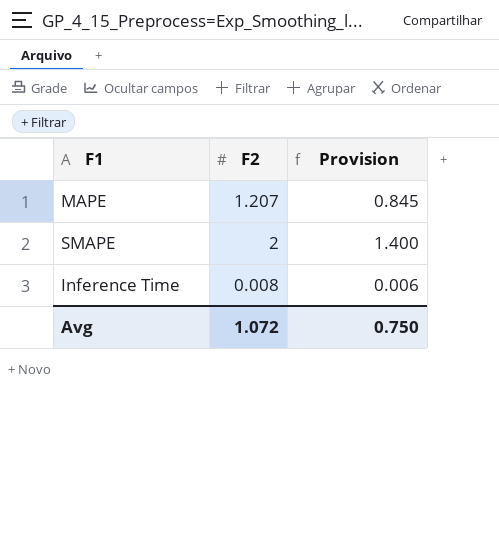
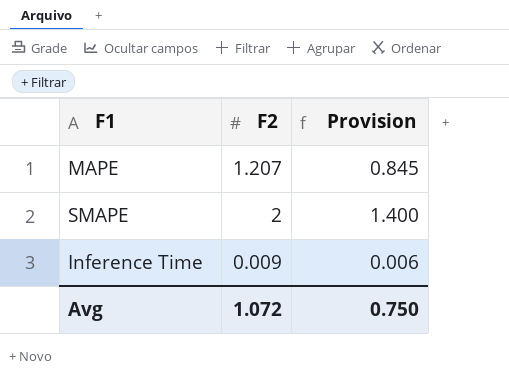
Inference Time | F2: 0.008 -> 0.009

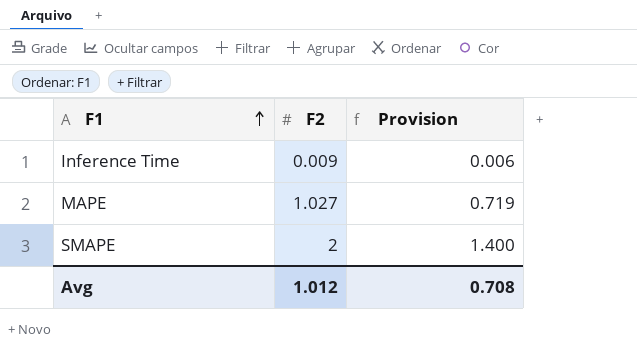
row order: none -> F1 ascending
MAPE | F2: 1.207 -> 1.027
MAPE | Provision: 0.845 -> 0.719
Avg | F2: 1.072 -> 1.012
Avg | Provision: 0.750 -> 0.708

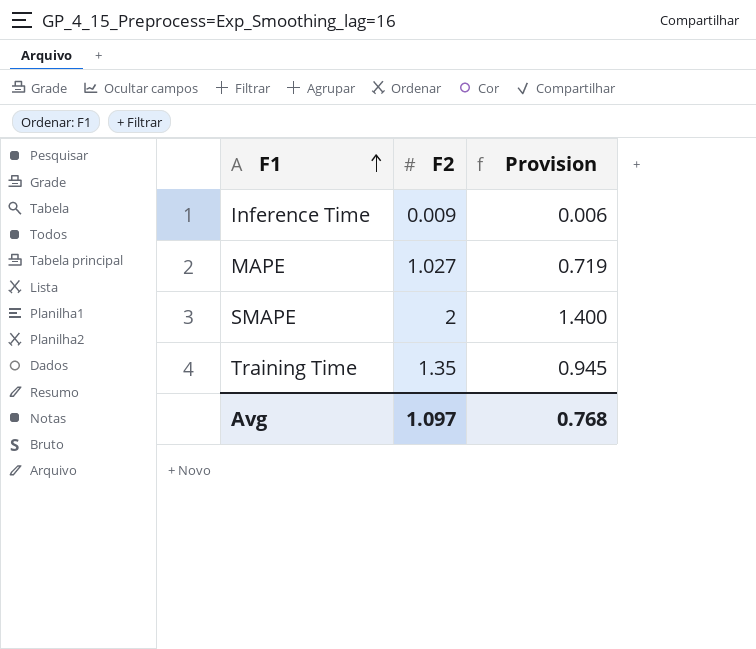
row Training Time: none -> 1.35 | 0.945
Avg | F2: 1.012 -> 1.097
Avg | Provision: 0.708 -> 0.768

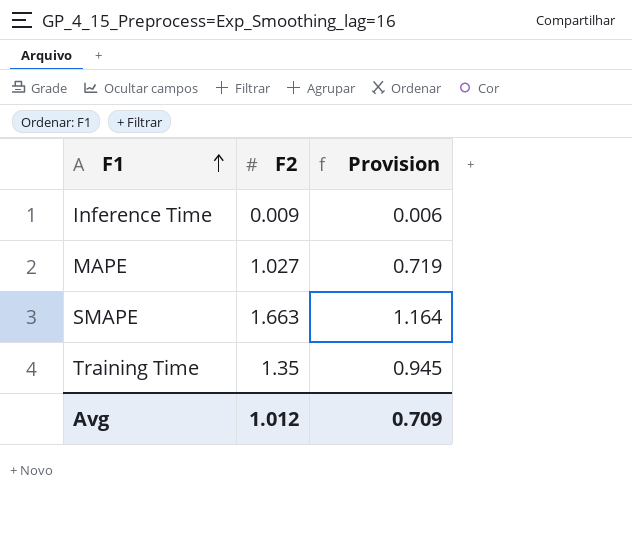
SMAPE | F2: 2 -> 1.663
SMAPE | Provision: 1.400 -> 1.164
Avg | F2: 1.097 -> 1.012
Avg | Provision: 0.768 -> 0.709

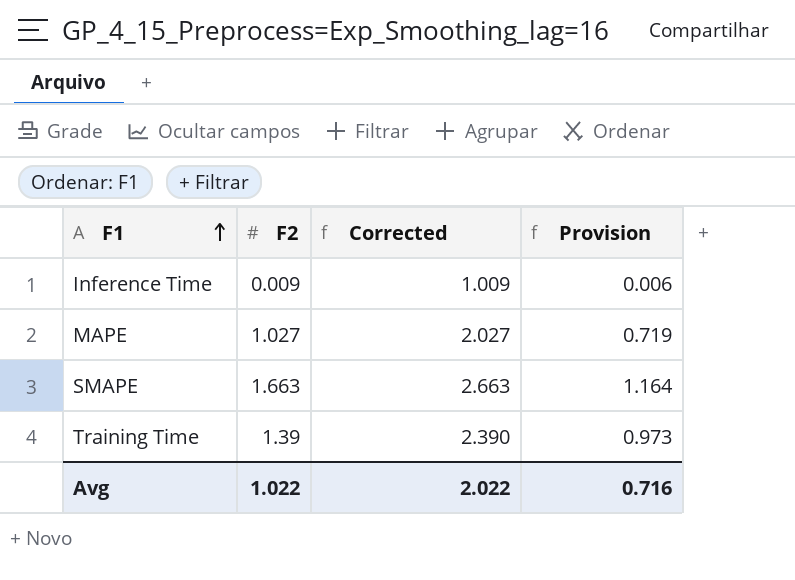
column Corrected | formula: none -> [F2] + 1
Training Time | F2: 1.35 -> 1.39
Training Time | Provision: 0.945 -> 0.973
Avg | F2: 1.012 -> 1.022
Avg | Provision: 0.709 -> 0.716

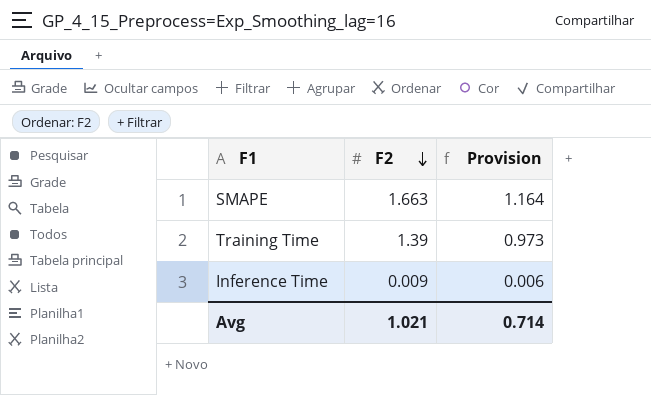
row order: F1 ascending -> F2 descending
column Corrected | formula: [F2] + 1 -> none
row MAPE: 1.027 | 2.027 | 0.719 -> none
Avg | F2: 1.022 -> 1.021
Avg | Provision: 0.716 -> 0.714

